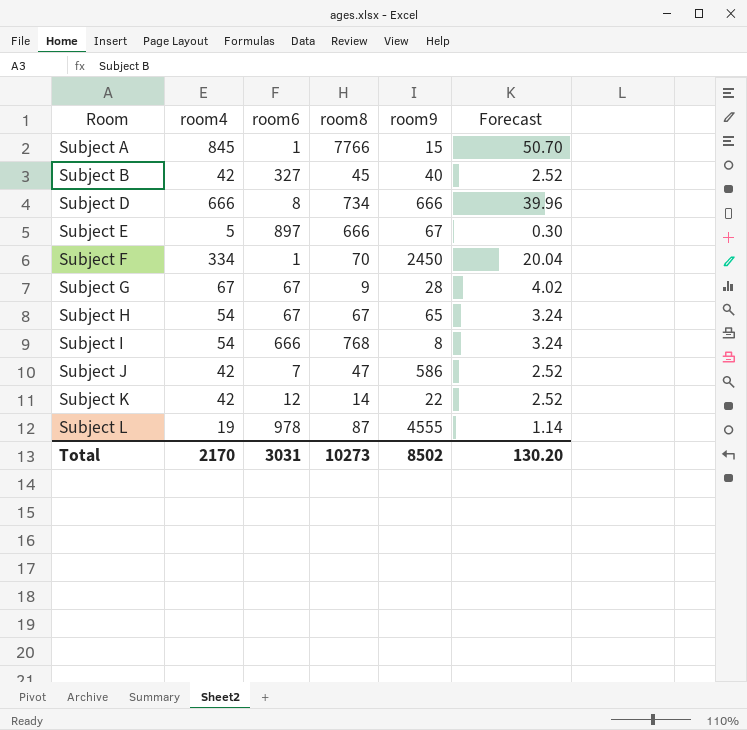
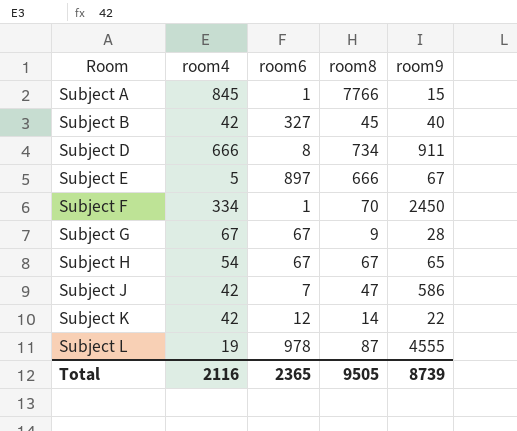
column Forecast | formula: [room4] * 0.06 -> none
row Subject I: 54 | 666 | 768 | 8 | 3.24 -> none
Subject D | room9: 666 -> 911
Total | room4: 2170 -> 2116
Total | room6: 3031 -> 2365
Total | room8: 10273 -> 9505
Total | room9: 8502 -> 8739

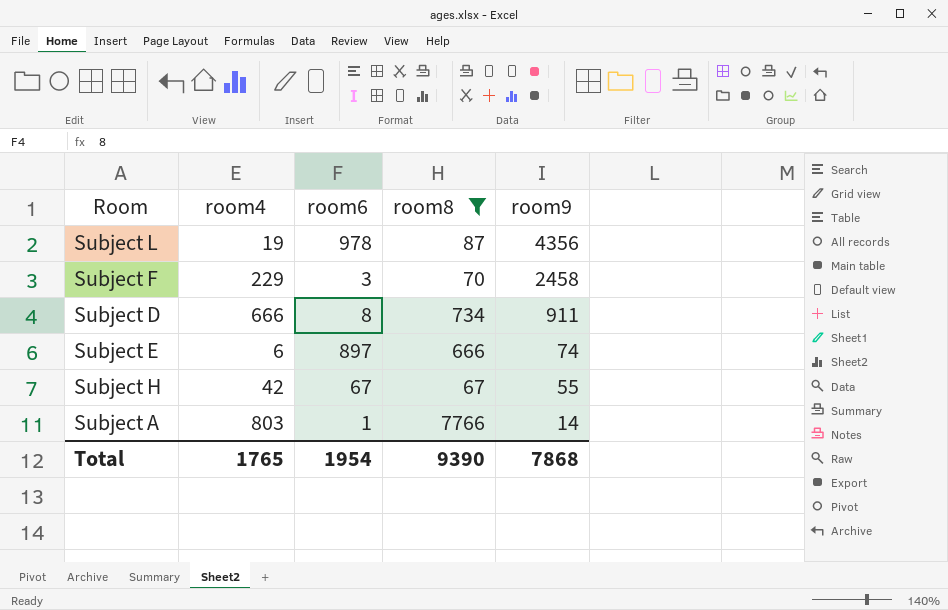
filter: none -> room8 >= 67
row order: Room ascending -> room9 descending
Subject L | room9: 4555 -> 4356
Subject F | room4: 334 -> 229
Subject F | room6: 1 -> 3
Subject F | room9: 2450 -> 2458
Subject E | room4: 5 -> 6
Subject E | room9: 67 -> 74
Subject H | room4: 54 -> 42
Subject H | room9: 65 -> 55
Subject A | room4: 845 -> 803
Subject A | room9: 15 -> 14
Total | room4: 2116 -> 1765
Total | room6: 2365 -> 1954
Total | room8: 9505 -> 9390
Total | room9: 8739 -> 7868

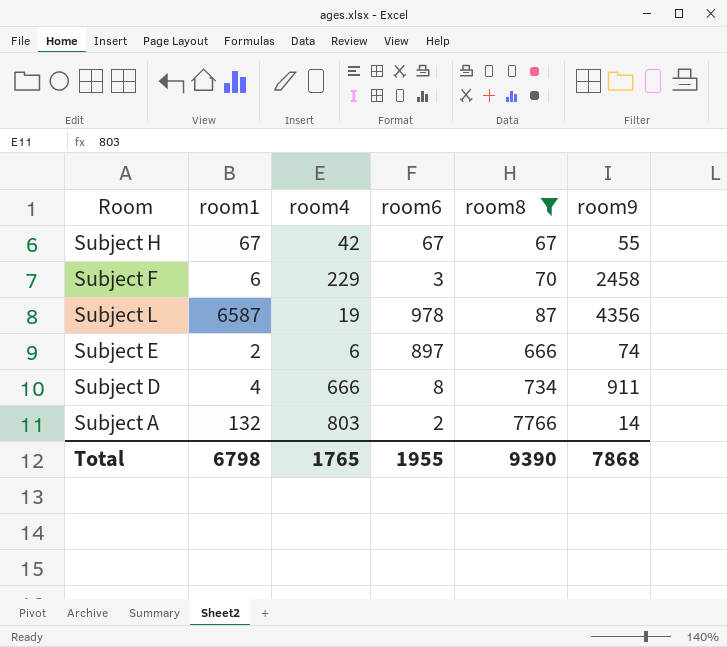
row order: room9 descending -> room8 ascending
column room1 | position: none -> 2
Subject A | room6: 1 -> 2
Total | room6: 1954 -> 1955

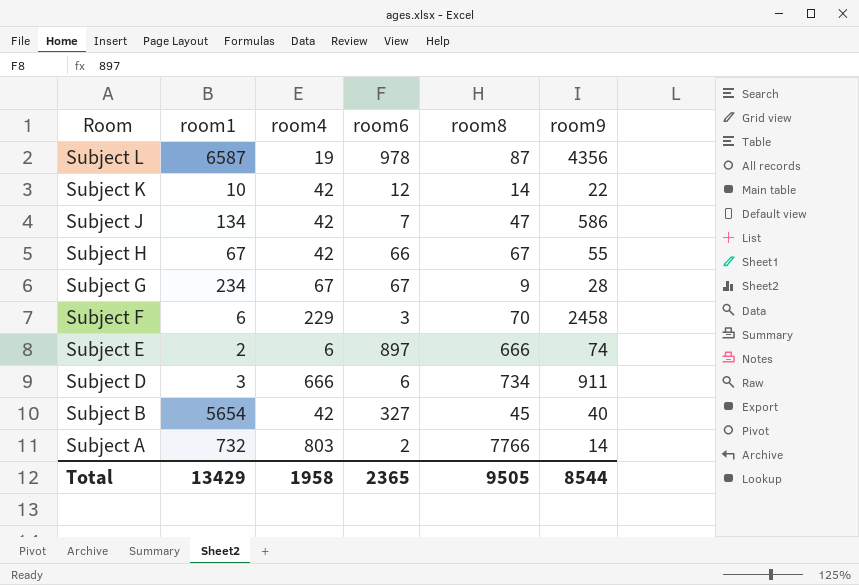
filter: room8 >= 67 -> none
row order: room8 ascending -> Room descending
Subject H | room6: 67 -> 66
Subject D | room1: 4 -> 3
Subject D | room6: 8 -> 6
Subject A | room1: 132 -> 732
Total | room1: 6798 -> 13429
Total | room4: 1765 -> 1958
Total | room6: 1955 -> 2365
Total | room8: 9390 -> 9505
Total | room9: 7868 -> 8544

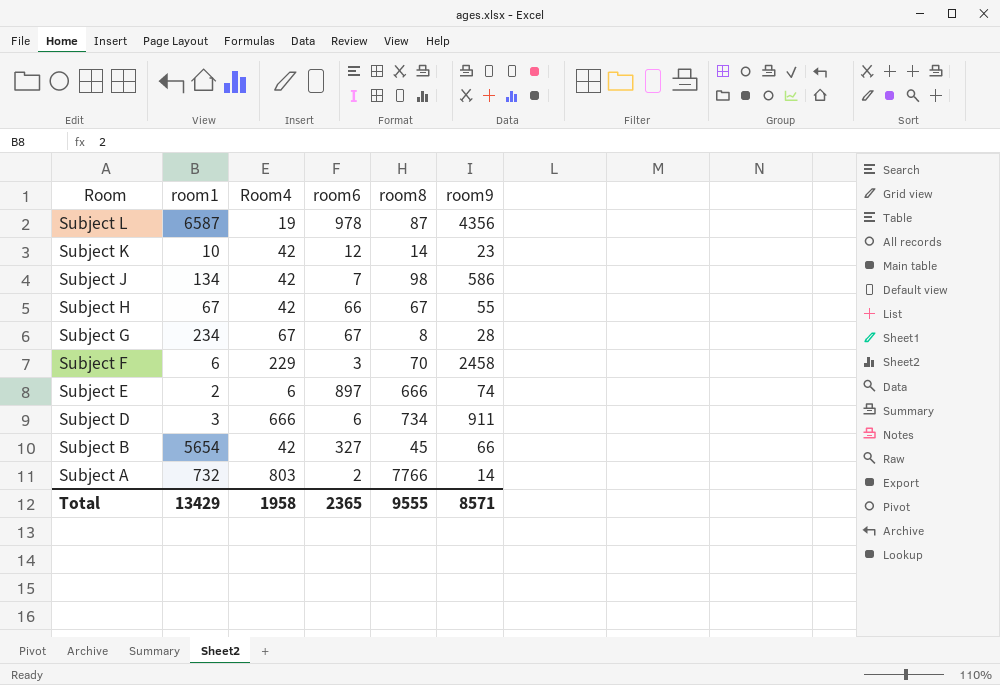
column name: room4 -> Room4
Subject K | room9: 22 -> 23
Subject J | room8: 47 -> 98
Subject G | room8: 9 -> 8
Subject B | room9: 40 -> 66
Total | room8: 9505 -> 9555
Total | room9: 8544 -> 8571

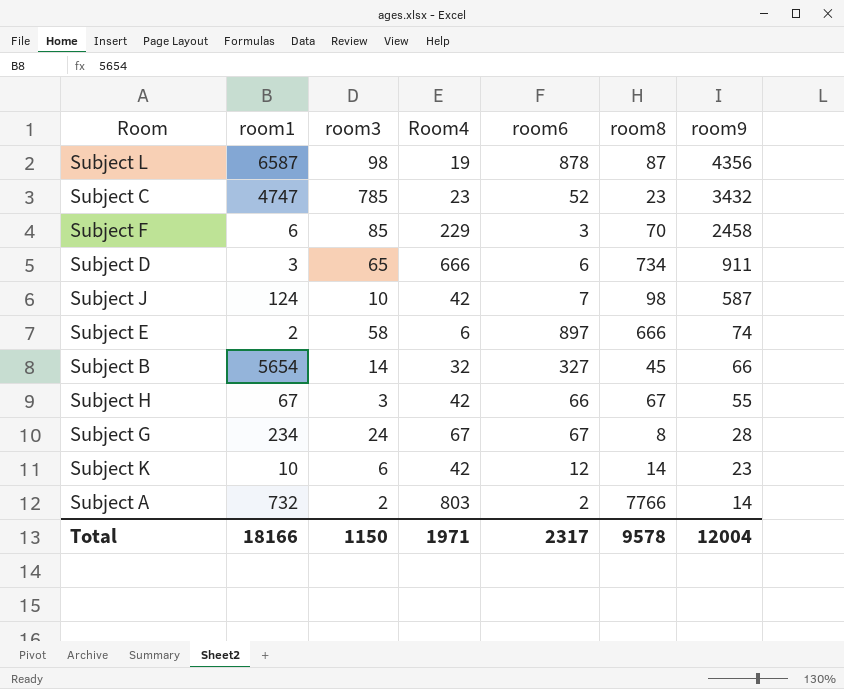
row order: Room descending -> room9 descending
column room3 | position: none -> 3
Subject L | room6: 978 -> 878
row Subject C: none -> 4747 | 785 | 23 | 52 | 23 | 3432
Subject J | room1: 134 -> 124
Subject J | room9: 586 -> 587
Subject B | Room4: 42 -> 32
Total | room1: 13429 -> 18166
Total | Room4: 1958 -> 1971
Total | room6: 2365 -> 2317
Total | room8: 9555 -> 9578
Total | room9: 8571 -> 12004

